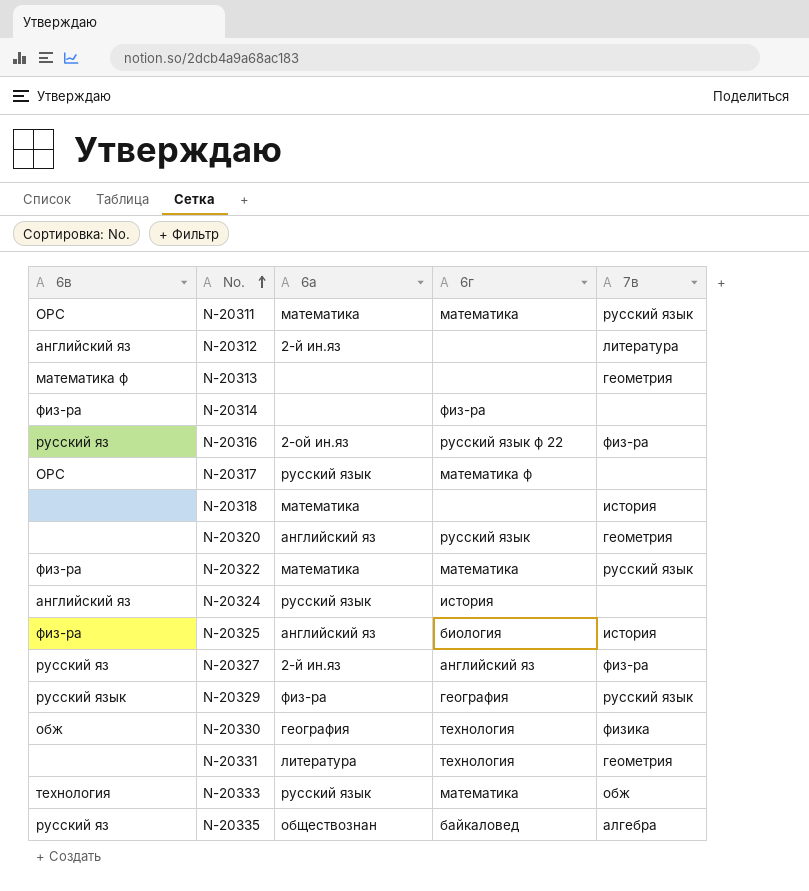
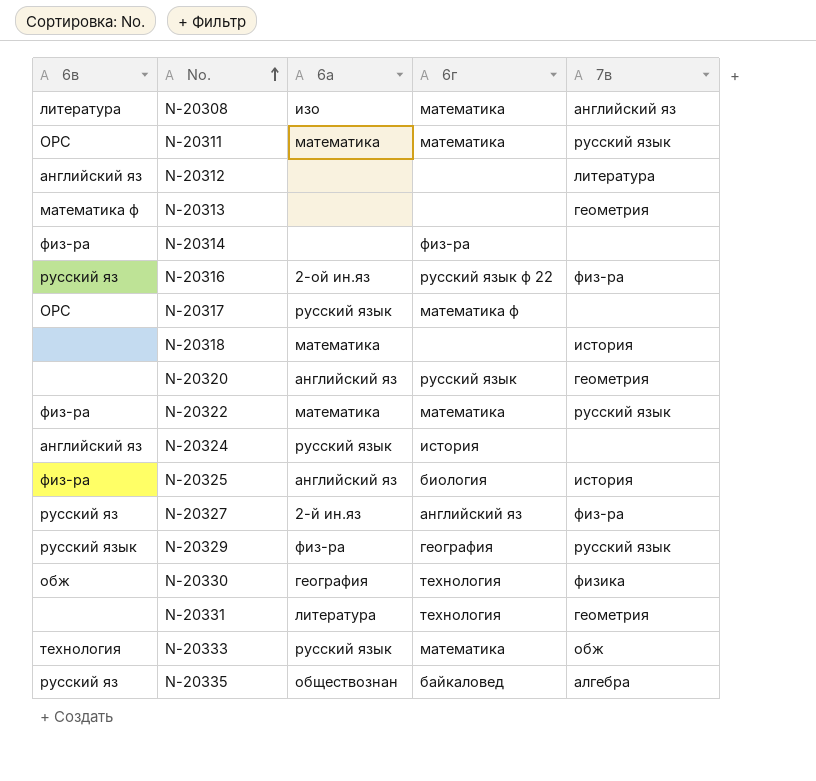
row N-20308: none -> литература | изо | математика | английский яз
N-20312 | 6а: 2-й ин.яз -> none

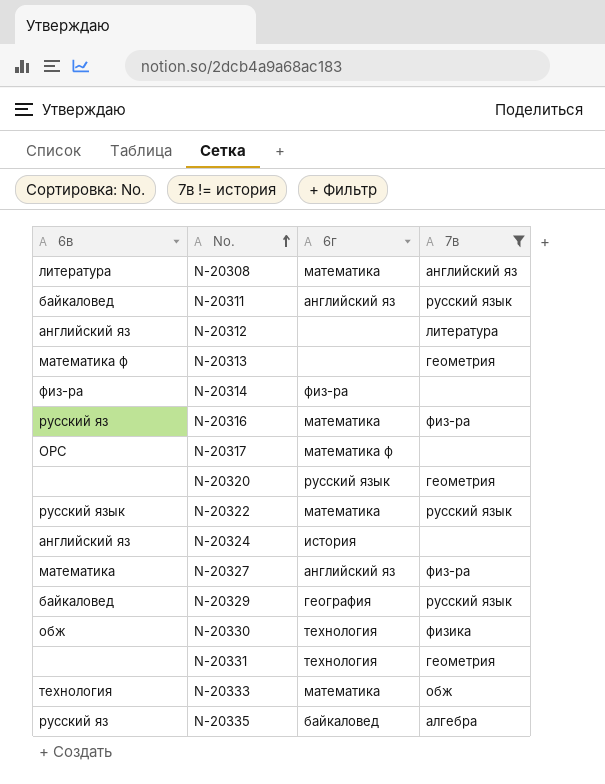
filter: none -> 7в != история
column 6а | position: 3 -> none
N-20311 | 6в: ОРС -> байкаловед
N-20311 | 6г: математика -> английский яз
N-20316 | 6г: русский язык ф 22 -> математика
N-20322 | 6в: физ-ра -> русский язык
N-20327 | 6в: русский яз -> математика
N-20329 | 6в: русский язык -> байкаловед

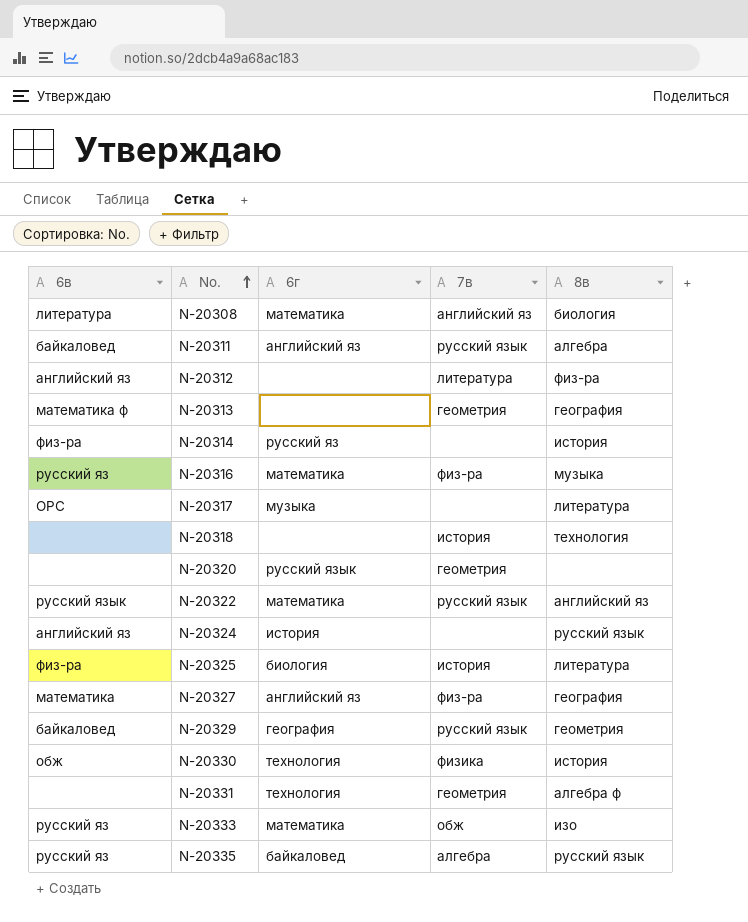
filter: 7в != история -> none
column 8в | position: none -> 5
N-20314 | 6г: физ-ра -> русский яз
N-20317 | 6г: математика ф -> музыка
N-20333 | 6в: технология -> русский яз

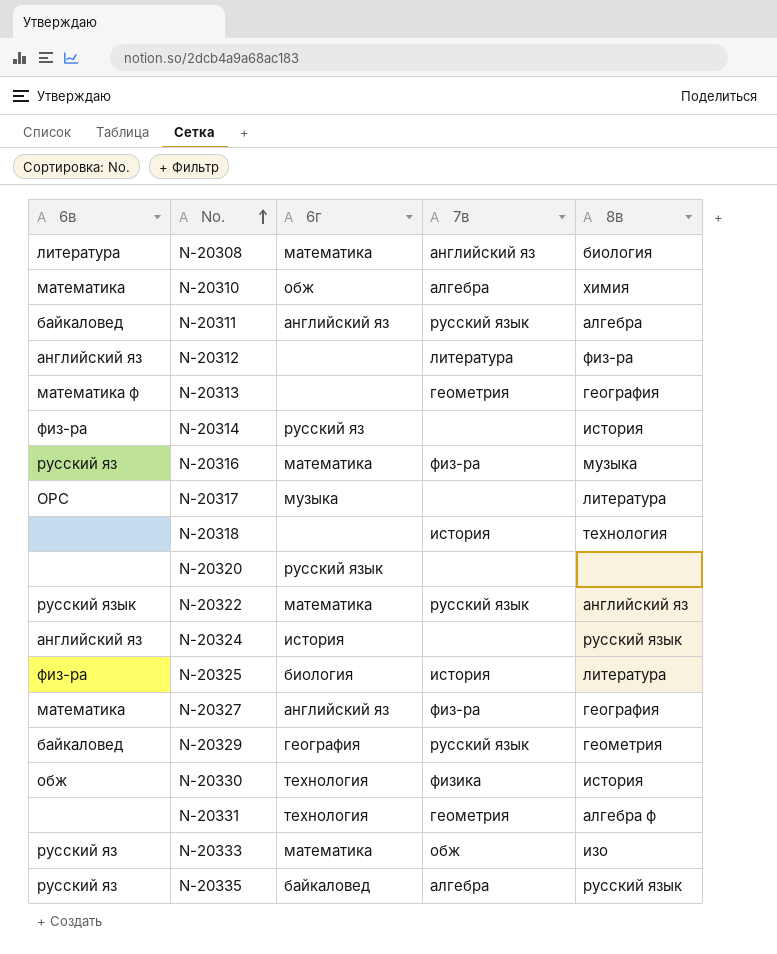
row N-20310: none -> математика | обж | алгебра | химия
N-20320 | 7в: геометрия -> none

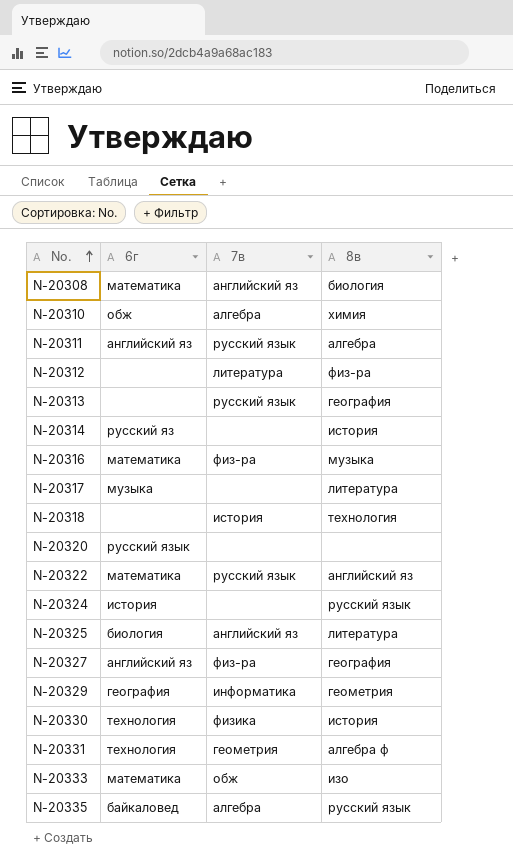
column 6в | position: 1 -> none
N-20313 | 7в: геометрия -> русский язык
N-20325 | 7в: история -> английский яз
N-20329 | 7в: русский язык -> информатика

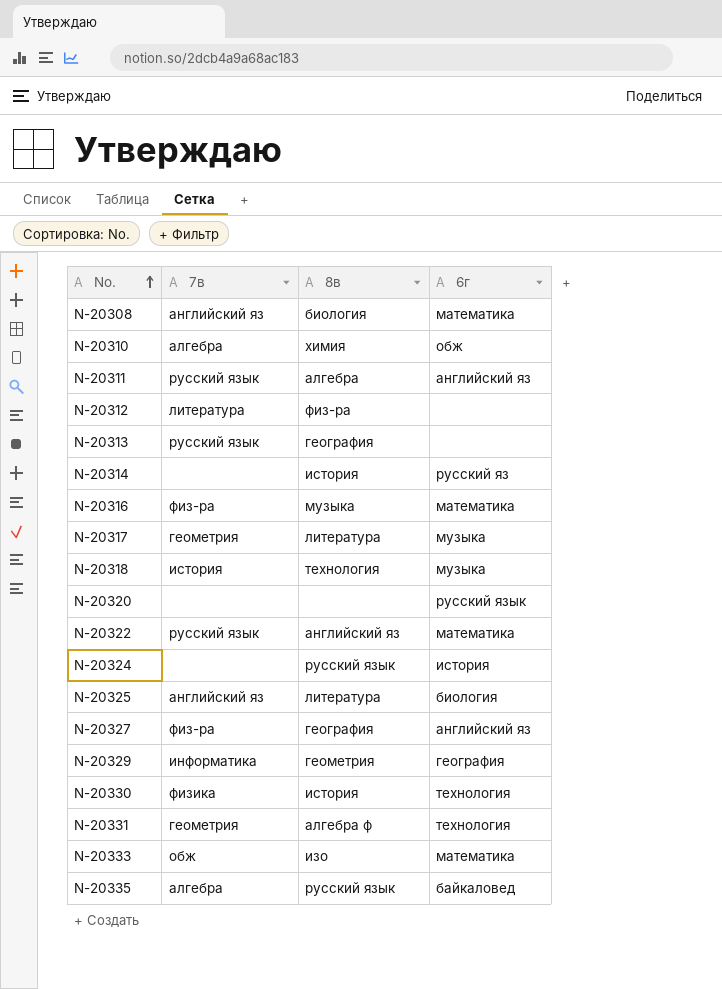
column 6г | position: 2 -> 4
N-20317 | 7в: none -> геометрия
N-20318 | 6г: none -> музыка

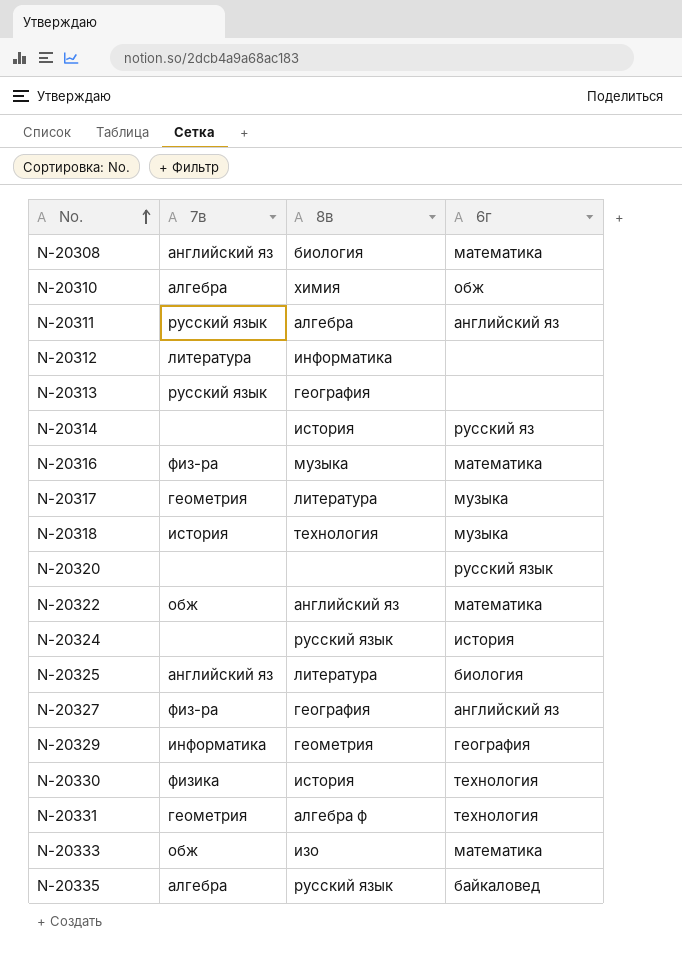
N-20312 | 8в: физ-ра -> информатика
N-20322 | 7в: русский язык -> обж

